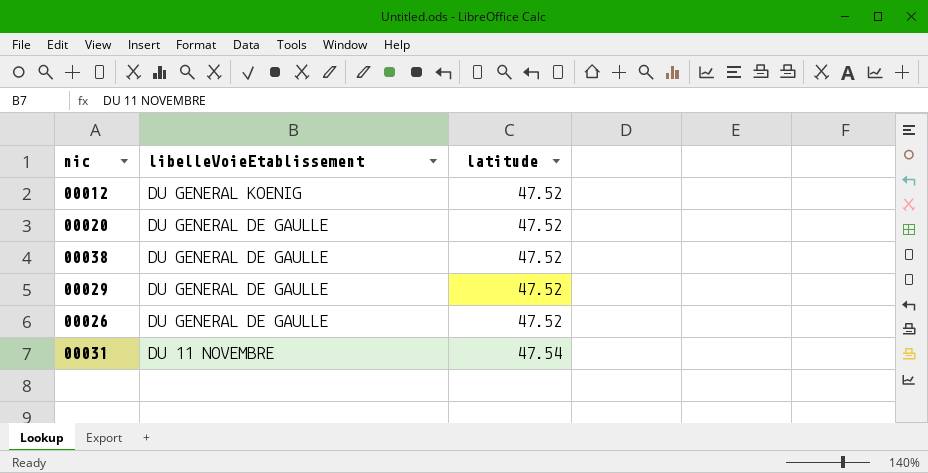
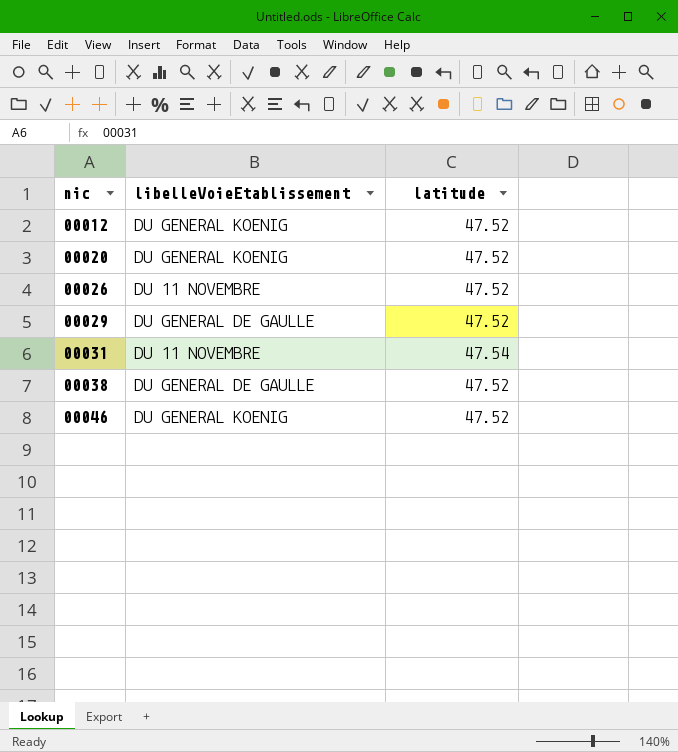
row order: libelleVoieEtablissement descending -> nic ascending
00020 | libelleVoieEtablissement: DU GENERAL DE GAULLE -> DU GENERAL KOENIG
00026 | libelleVoieEtablissement: DU GENERAL DE GAULLE -> DU 11 NOVEMBRE
row 00046: none -> DU GENERAL KOENIG | 47.52

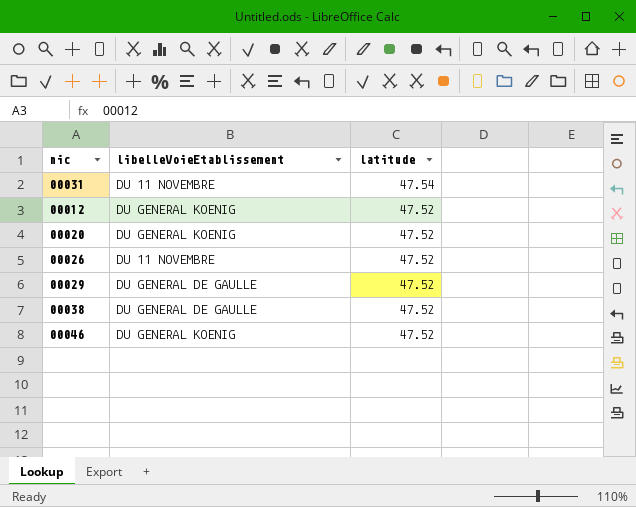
row order: nic ascending -> latitude descending

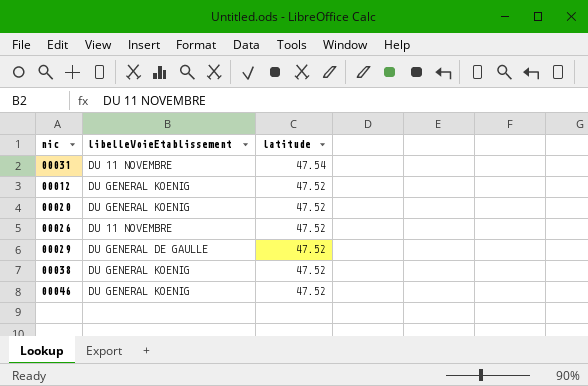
00038 | libelleVoieEtablissement: DU GENERAL DE GAULLE -> DU GENERAL KOENIG

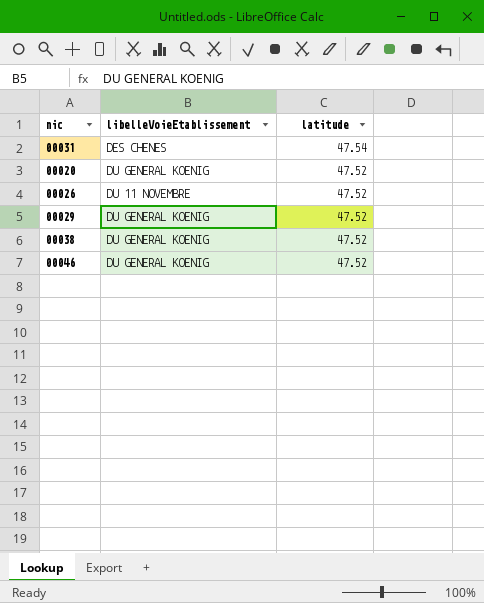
row 00012: DU GENERAL KOENIG | 47.52 -> none
00031 | libelleVoieEtablissement: DU 11 NOVEMBRE -> DES CHENES
00029 | libelleVoieEtablissement: DU GENERAL DE GAULLE -> DU GENERAL KOENIG

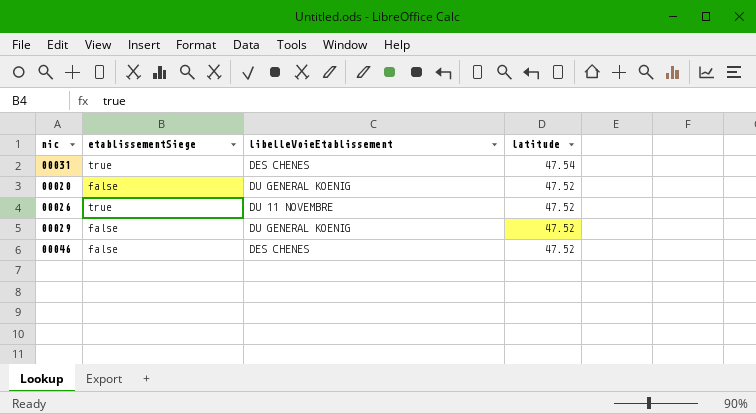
column etablissementSiege | position: none -> 2
row 00038: DU GENERAL KOENIG | 47.52 -> none
00046 | libelleVoieEtablissement: DU GENERAL KOENIG -> DES CHENES

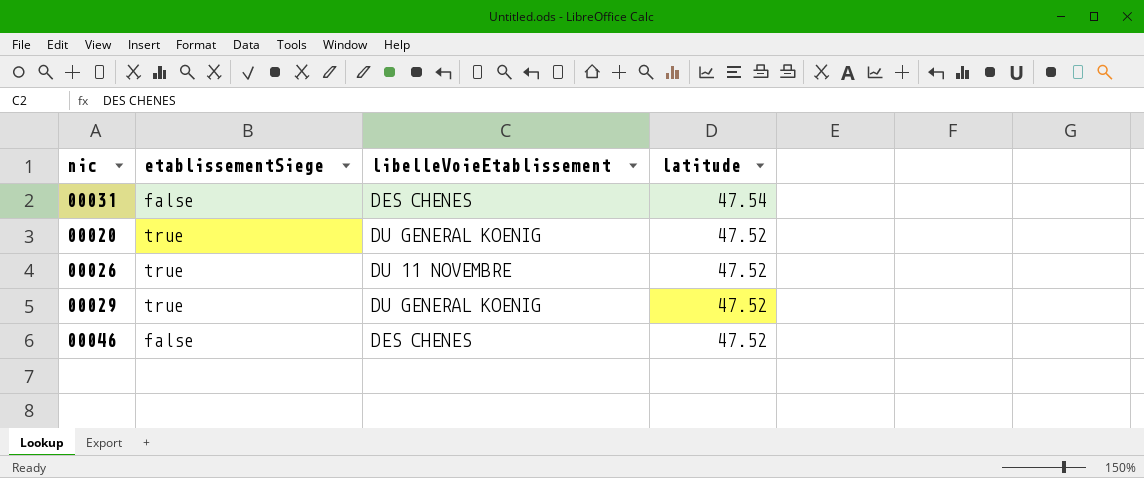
00031 | etablissementSiege: true -> false
00020 | etablissementSiege: false -> true
00029 | etablissementSiege: false -> true

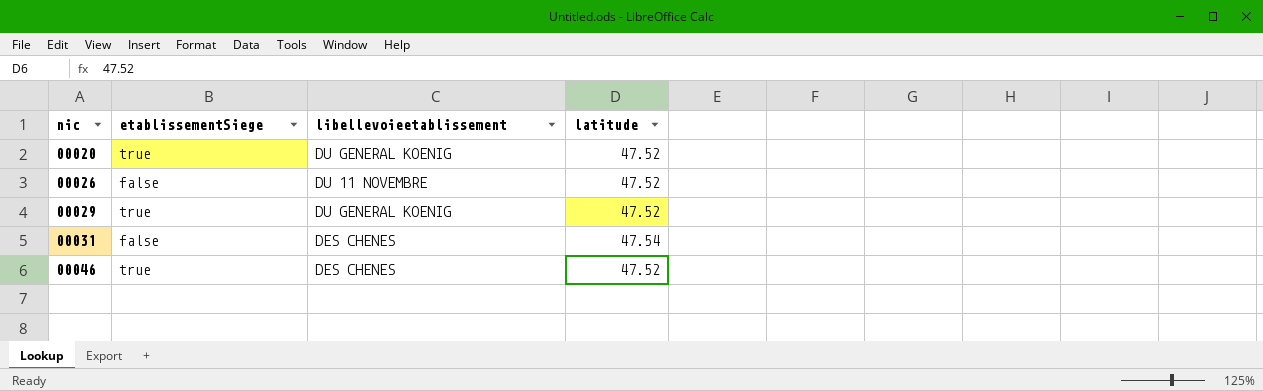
row order: latitude descending -> nic ascending
column name: libelleVoieEtablissement -> libellevoieetablissement
00026 | etablissementSiege: true -> false
00046 | etablissementSiege: false -> true

